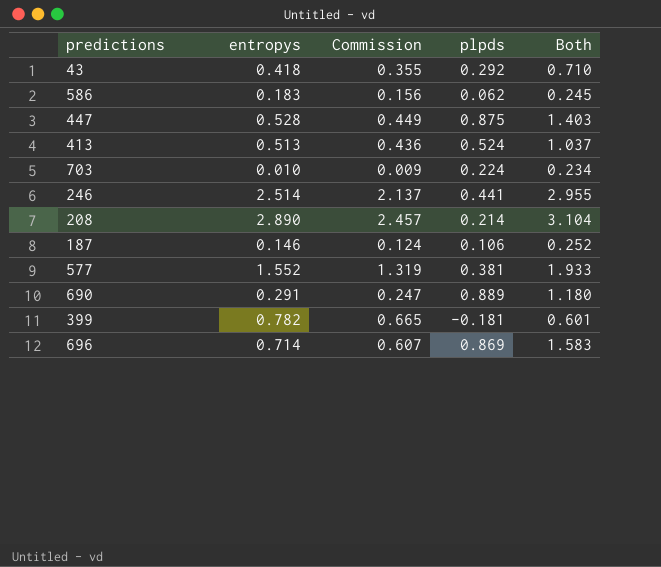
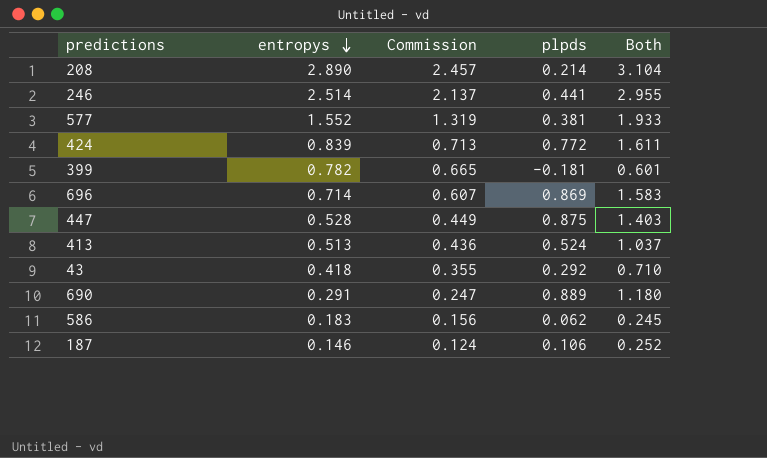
row order: none -> entropys descending
row 703: 0.010 | 0.009 | 0.224 | 0.234 -> none
row 424: none -> 0.839 | 0.713 | 0.772 | 1.611

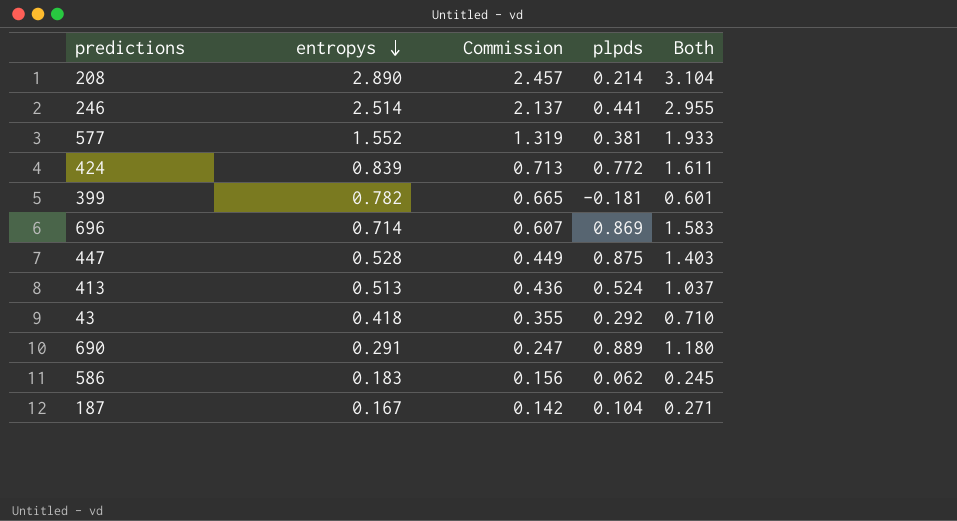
187 | entropys: 0.146 -> 0.167
187 | Commission: 0.124 -> 0.142
187 | plpds: 0.106 -> 0.104
187 | Both: 0.252 -> 0.271

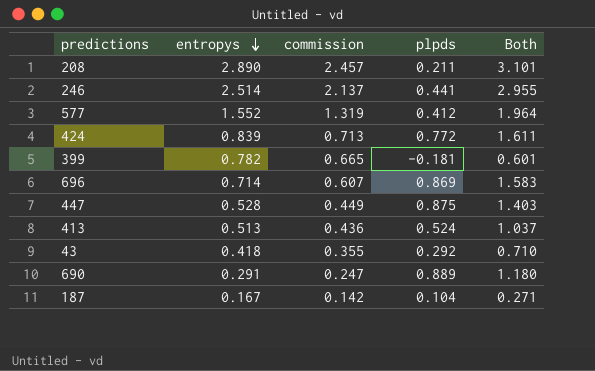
column name: Commission -> commission
row 586: 0.183 | 0.156 | 0.062 | 0.245 -> none
208 | plpds: 0.214 -> 0.211
208 | Both: 3.104 -> 3.101
577 | plpds: 0.381 -> 0.412
577 | Both: 1.933 -> 1.964

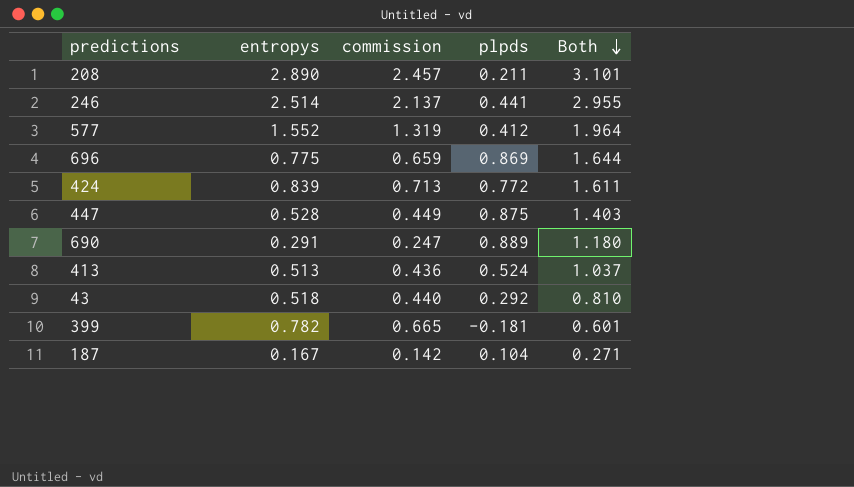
row order: entropys descending -> Both descending
696 | entropys: 0.714 -> 0.775
696 | commission: 0.607 -> 0.659
696 | Both: 1.583 -> 1.644
43 | entropys: 0.418 -> 0.518
43 | commission: 0.355 -> 0.440
43 | Both: 0.710 -> 0.810

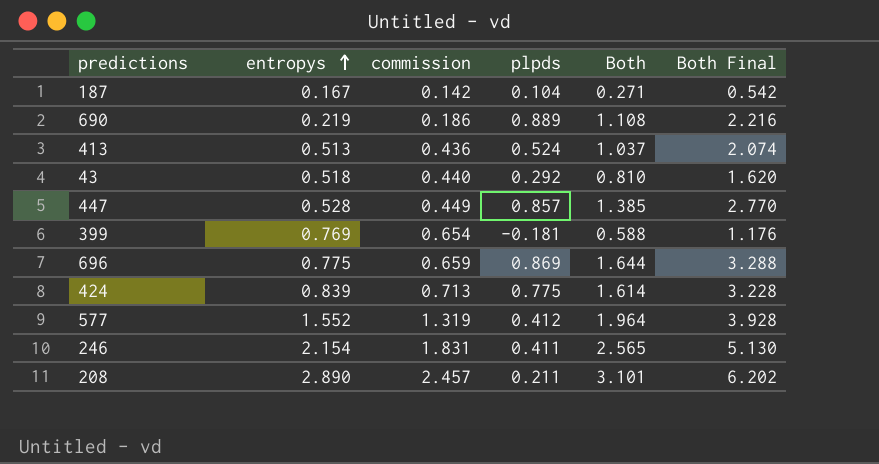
row order: Both descending -> entropys ascending
column Both Final | formula: none -> [Both] * 2
690 | entropys: 0.291 -> 0.219
690 | commission: 0.247 -> 0.186
690 | Both: 1.180 -> 1.108
447 | plpds: 0.875 -> 0.857
447 | Both: 1.403 -> 1.385
399 | entropys: 0.782 -> 0.769
399 | commission: 0.665 -> 0.654
399 | Both: 0.601 -> 0.588
424 | plpds: 0.772 -> 0.775
424 | Both: 1.611 -> 1.614
246 | entropys: 2.514 -> 2.154
246 | commission: 2.137 -> 1.831
246 | plpds: 0.441 -> 0.411
246 | Both: 2.955 -> 2.565

